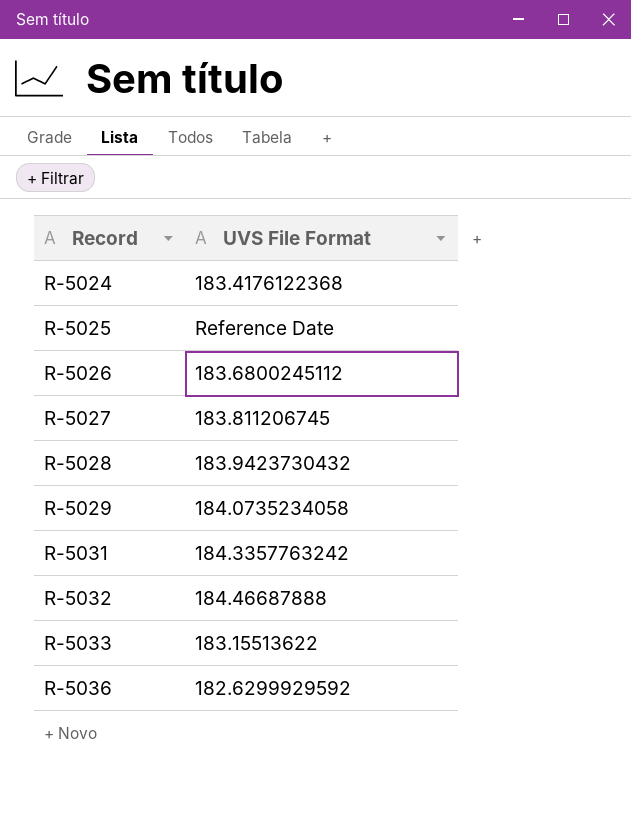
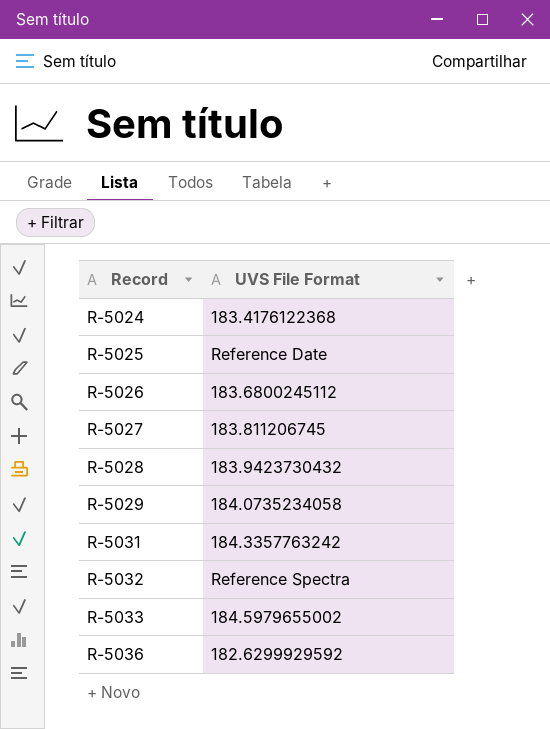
R-5032 | UVS File Format: 184.46687888 -> Reference Spectra
R-5033 | UVS File Format: 183.15513622 -> 184.5979655002

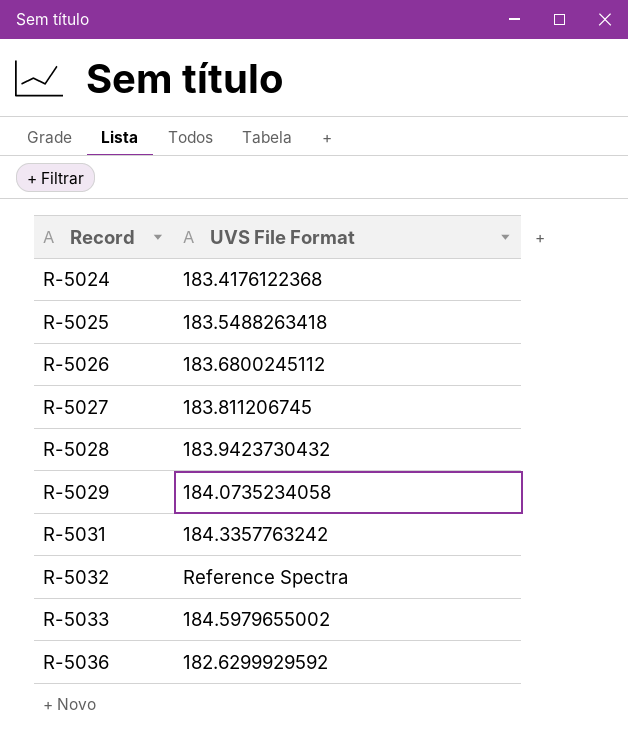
R-5025 | UVS File Format: Reference Date -> 183.5488263418

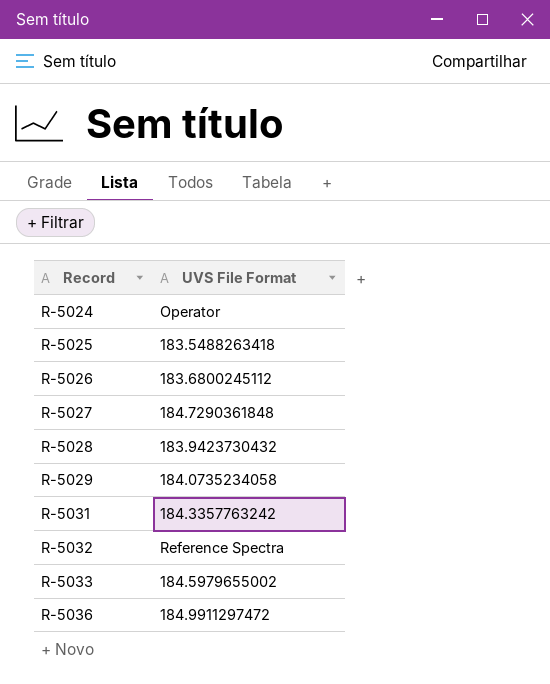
R-5024 | UVS File Format: 183.4176122368 -> Operator
R-5027 | UVS File Format: 183.811206745 -> 184.7290361848
R-5036 | UVS File Format: 182.6299929592 -> 184.9911297472

